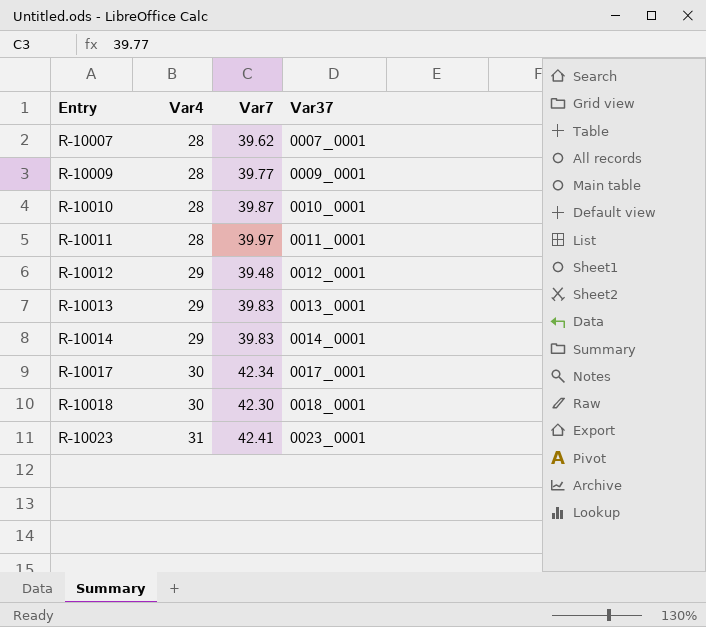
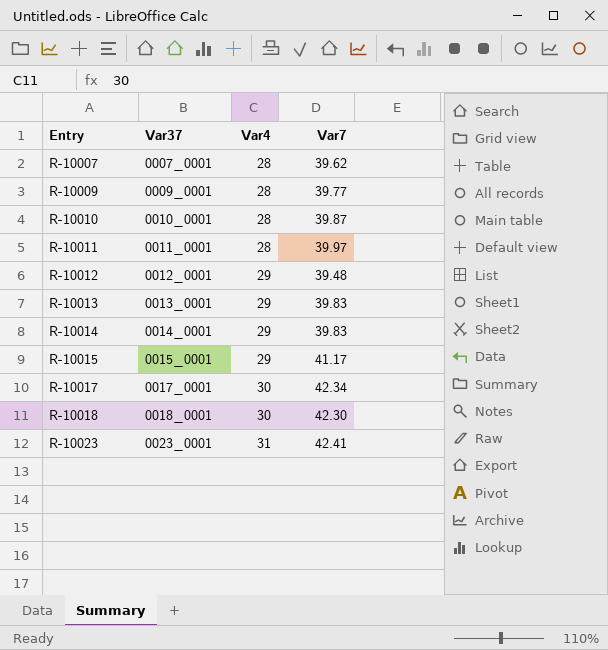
column Var37 | position: 4 -> 2
row R-10015: none -> 0015_0001 | 29 | 41.17

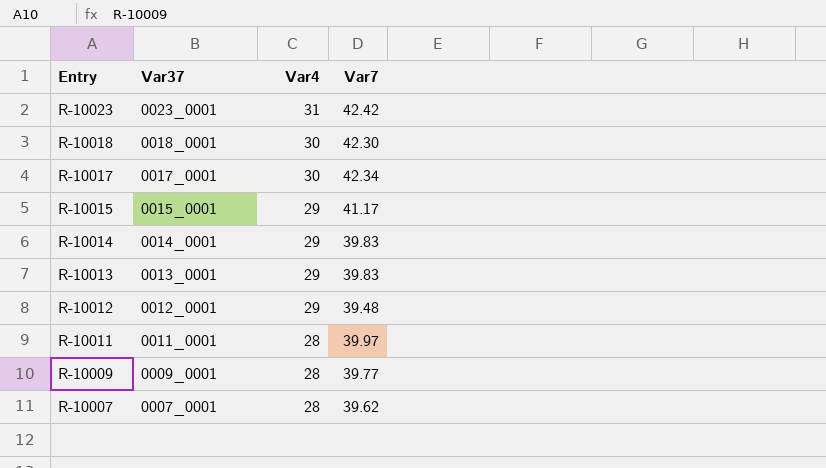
row order: Entry ascending -> Entry descending
row R-10010: 0010_0001 | 28 | 39.87 -> none
R-10023 | Var7: 42.41 -> 42.42

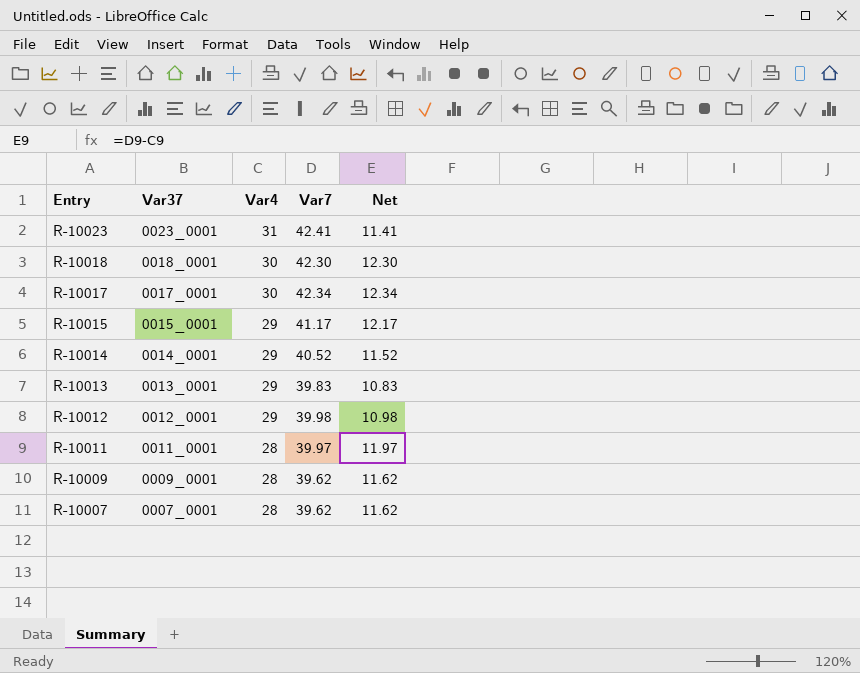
column Net | formula: none -> [Var7] - [Var4]
R-10023 | Var7: 42.42 -> 42.41
R-10014 | Var7: 39.83 -> 40.52
R-10012 | Var7: 39.48 -> 39.98
R-10009 | Var7: 39.77 -> 39.62

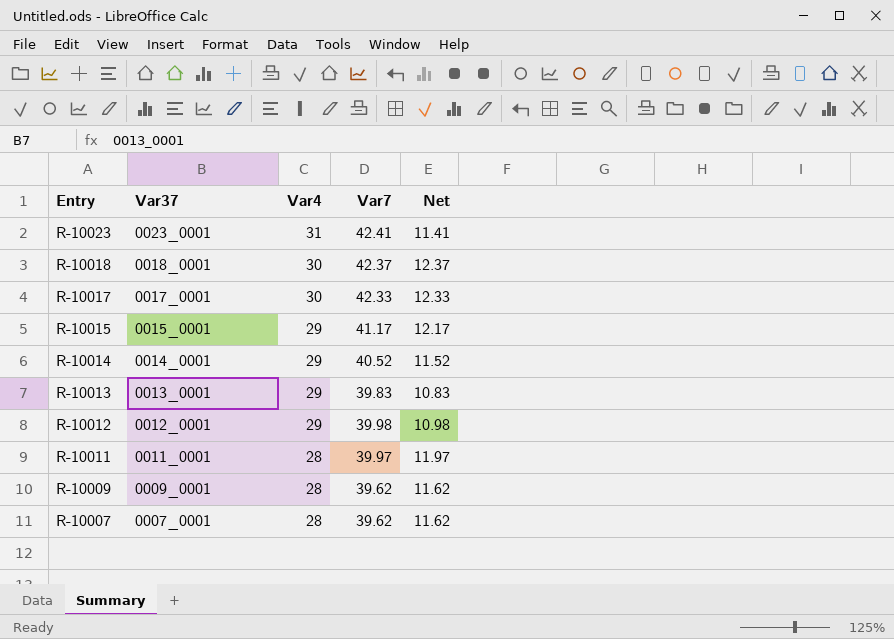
R-10018 | Var7: 42.30 -> 42.37
R-10018 | Net: 12.30 -> 12.37
R-10017 | Var7: 42.34 -> 42.33
R-10017 | Net: 12.34 -> 12.33

